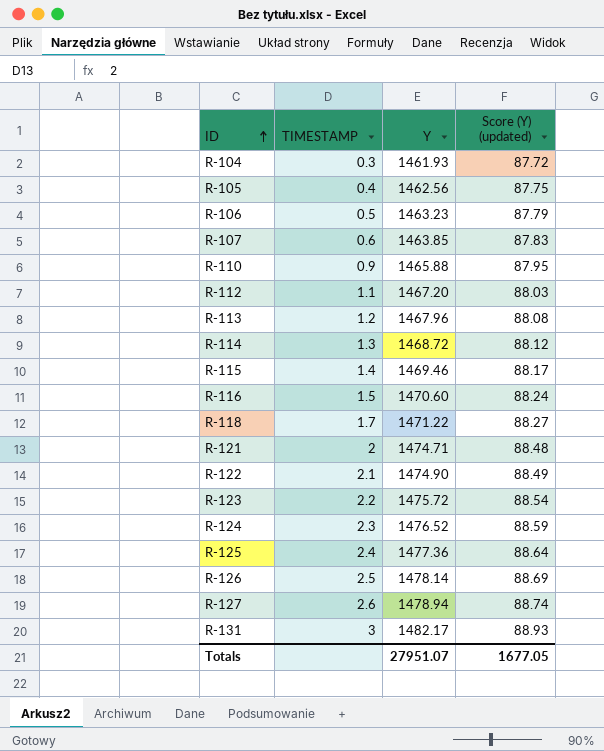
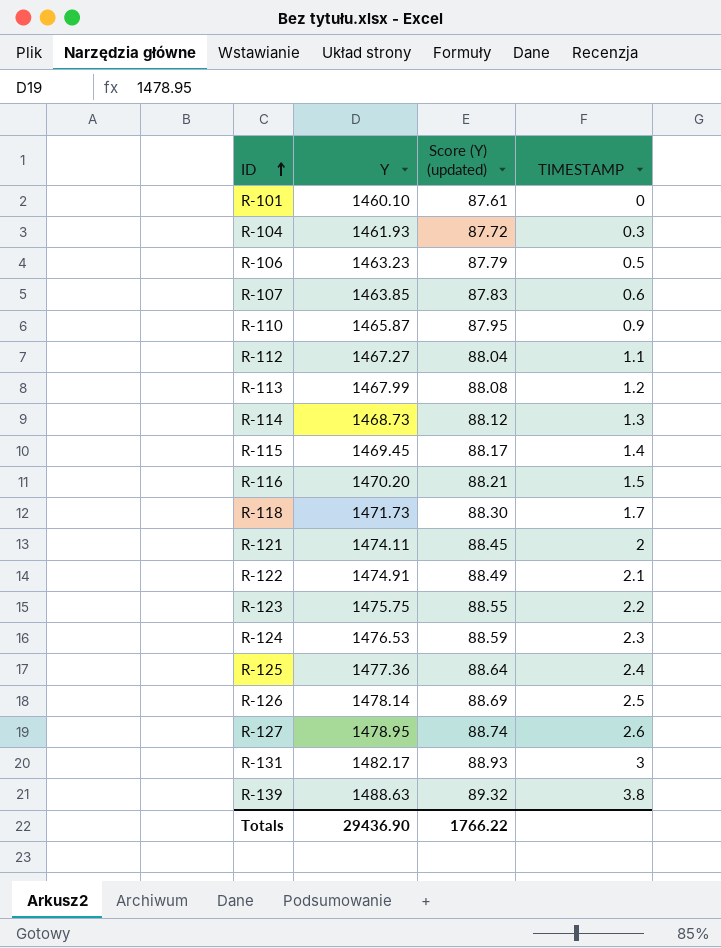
column TIMESTAMP | position: 2 -> 4
row R-105: 0.4 | 1462.56 | 87.75 -> none
row R-101: none -> 1460.10 | 87.61 | 0
R-110 | Y: 1465.88 -> 1465.87
R-112 | Y: 1467.20 -> 1467.27
R-112 | Score (Y) (updated): 88.03 -> 88.04
R-113 | Y: 1467.96 -> 1467.99
R-114 | Y: 1468.72 -> 1468.73
R-115 | Y: 1469.46 -> 1469.45
R-116 | Y: 1470.60 -> 1470.20
R-116 | Score (Y) (updated): 88.24 -> 88.21
R-118 | Y: 1471.22 -> 1471.73
R-118 | Score (Y) (updated): 88.27 -> 88.30
R-121 | Y: 1474.71 -> 1474.11
R-121 | Score (Y) (updated): 88.48 -> 88.45
R-122 | Y: 1474.90 -> 1474.91
R-123 | Y: 1475.72 -> 1475.75
R-123 | Score (Y) (updated): 88.54 -> 88.55
R-124 | Y: 1476.52 -> 1476.53
R-127 | Y: 1478.94 -> 1478.95
row R-139: none -> 1488.63 | 89.32 | 3.8
Totals | Y: 27951.07 -> 29436.90
Totals | Score (Y) (updated): 1677.05 -> 1766.22

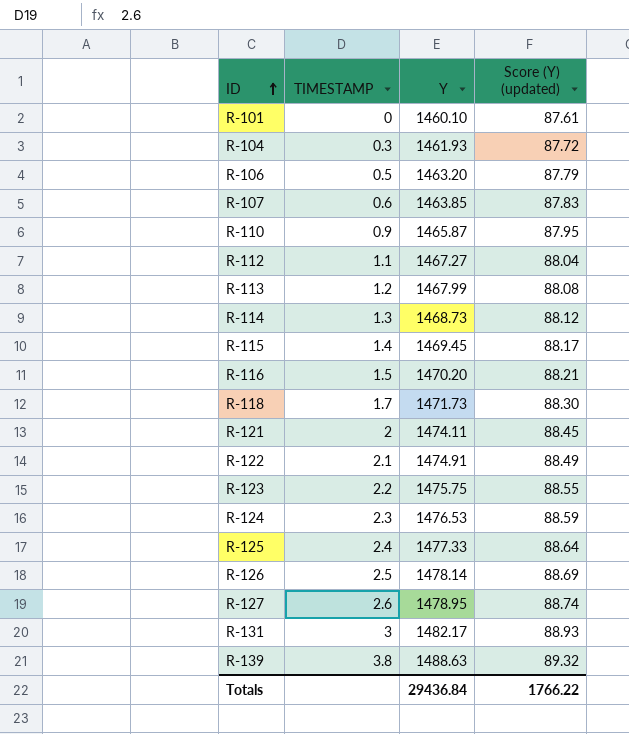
column TIMESTAMP | position: 4 -> 2
R-106 | Y: 1463.23 -> 1463.20
R-125 | Y: 1477.36 -> 1477.33
Totals | Y: 29436.90 -> 29436.84

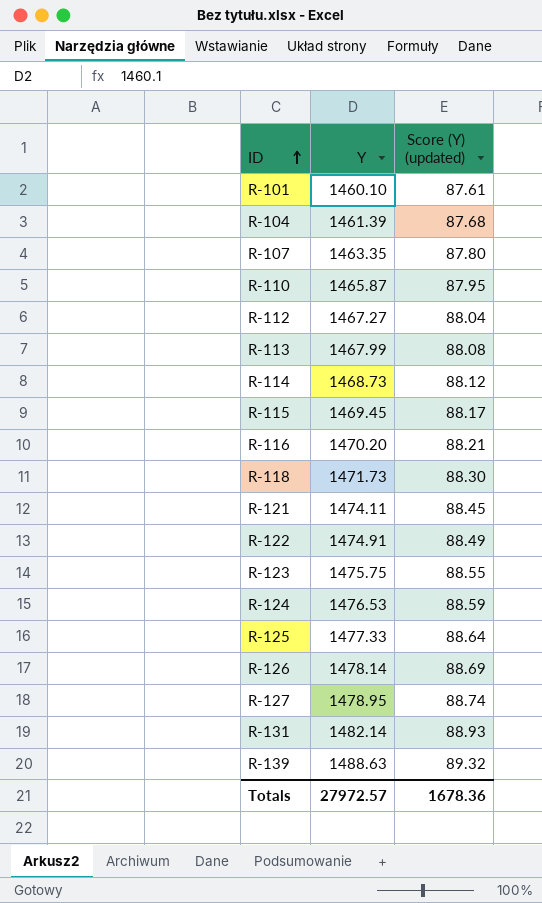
column TIMESTAMP | position: 2 -> none
row R-106: 0.5 | 1463.20 | 87.79 -> none
R-104 | Y: 1461.93 -> 1461.39
R-104 | Score (Y) (updated): 87.72 -> 87.68
R-107 | Y: 1463.85 -> 1463.35
R-107 | Score (Y) (updated): 87.83 -> 87.80
R-131 | Y: 1482.17 -> 1482.14
Totals | Y: 29436.84 -> 27972.57
Totals | Score (Y) (updated): 1766.22 -> 1678.36

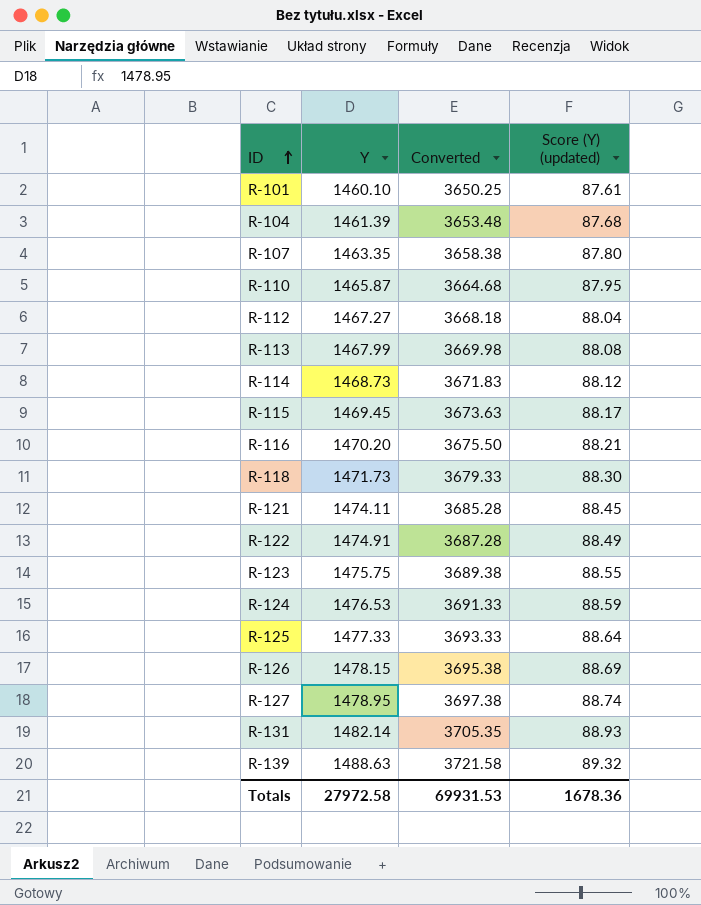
column Converted | formula: none -> [Y] * 2.5
R-126 | Y: 1478.14 -> 1478.15
Totals | Y: 27972.57 -> 27972.58

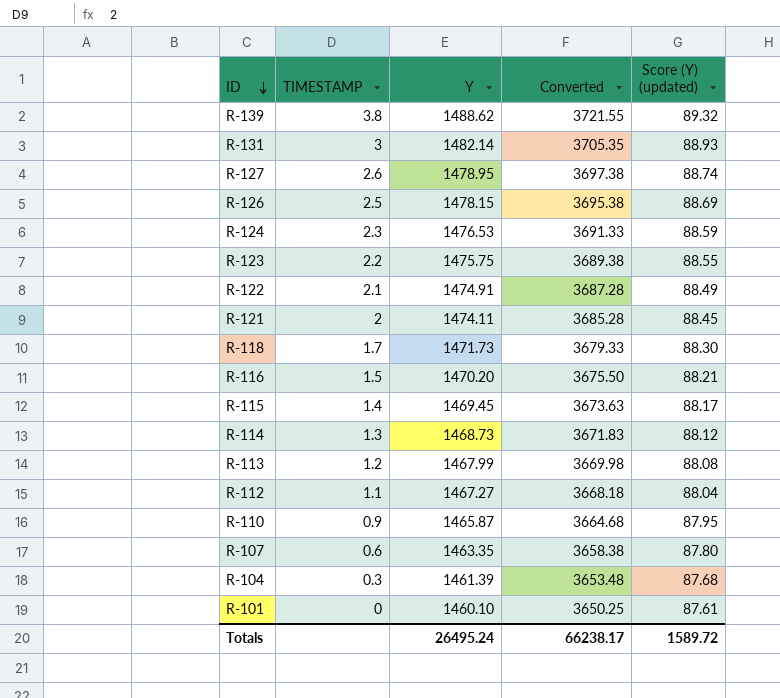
row order: ID ascending -> ID descending
column TIMESTAMP | position: none -> 2
row R-125: 1477.33 | 3693.33 | 88.64 -> none
R-139 | Y: 1488.63 -> 1488.62
R-139 | Converted: 3721.58 -> 3721.55
Totals | Y: 27972.58 -> 26495.24
Totals | Converted: 69931.53 -> 66238.17
Totals | Score (Y) (updated): 1678.36 -> 1589.72

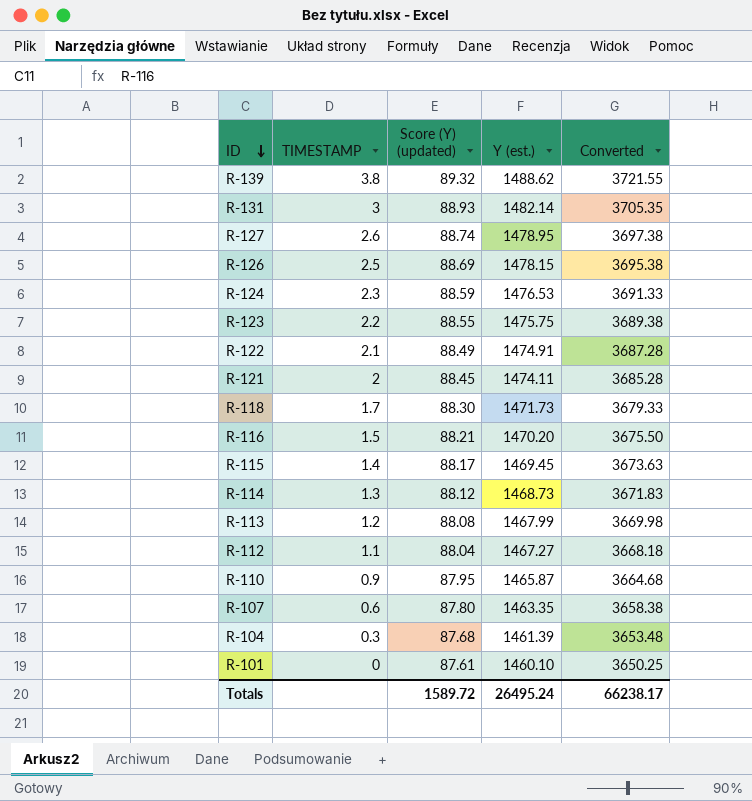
column Score (Y) (updated) | position: 5 -> 3
column name: Y -> Y (est.)

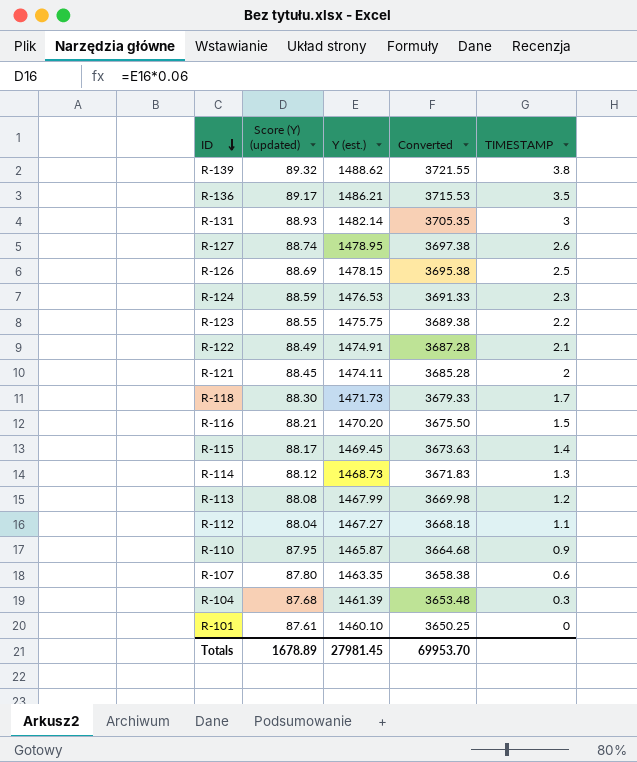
column TIMESTAMP | position: 2 -> 5
row R-136: none -> 89.17 | 1486.21 | 3715.53 | 3.5
Totals | Score (Y) (updated): 1589.72 -> 1678.89
Totals | Y (est.): 26495.24 -> 27981.45
Totals | Converted: 66238.17 -> 69953.70

